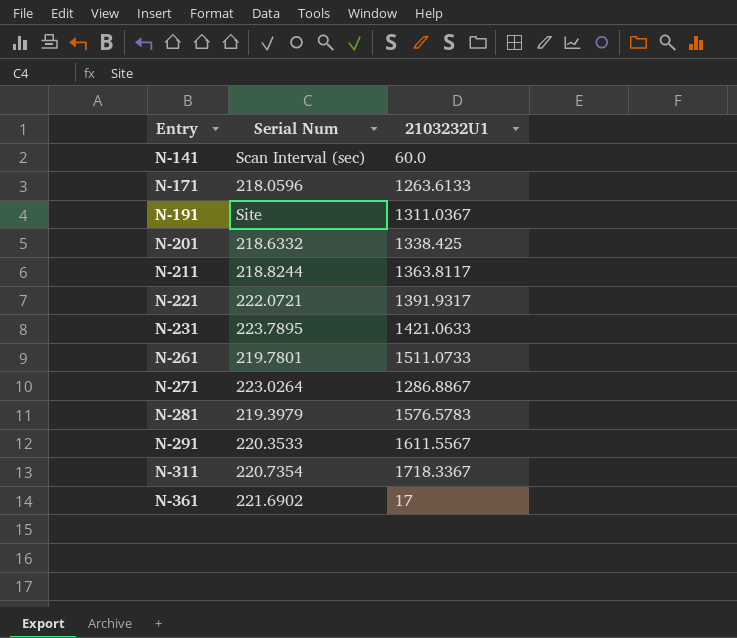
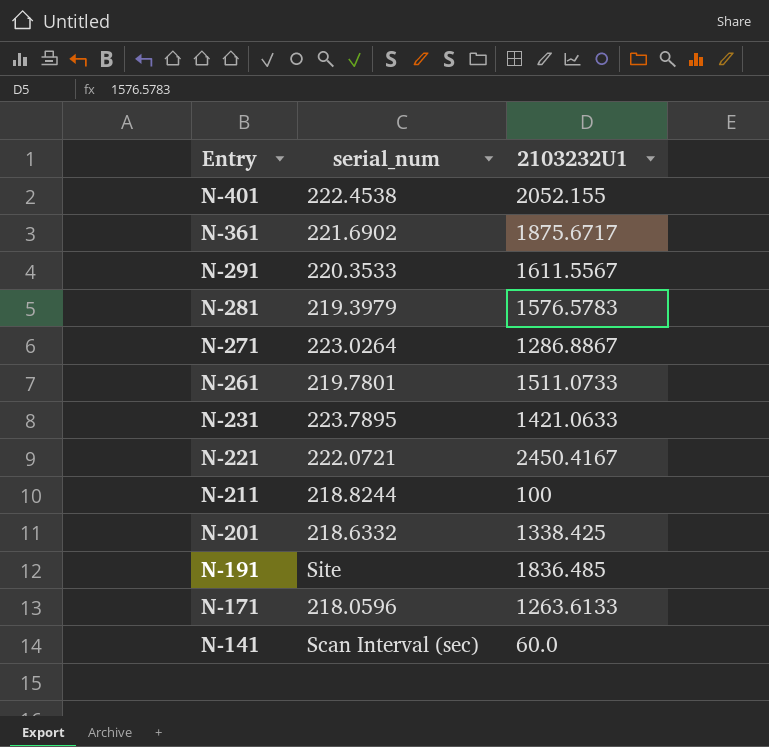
row order: Entry ascending -> Entry descending
column name: Serial Num -> serial_num
row N-311: 220.7354 | 1718.3367 -> none
row N-401: none -> 222.4538 | 2052.155
N-361 | 2103232U1: 17 -> 1875.6717
N-221 | 2103232U1: 1391.9317 -> 2450.4167
N-211 | 2103232U1: 1363.8117 -> 100
N-191 | 2103232U1: 1311.0367 -> 1836.485

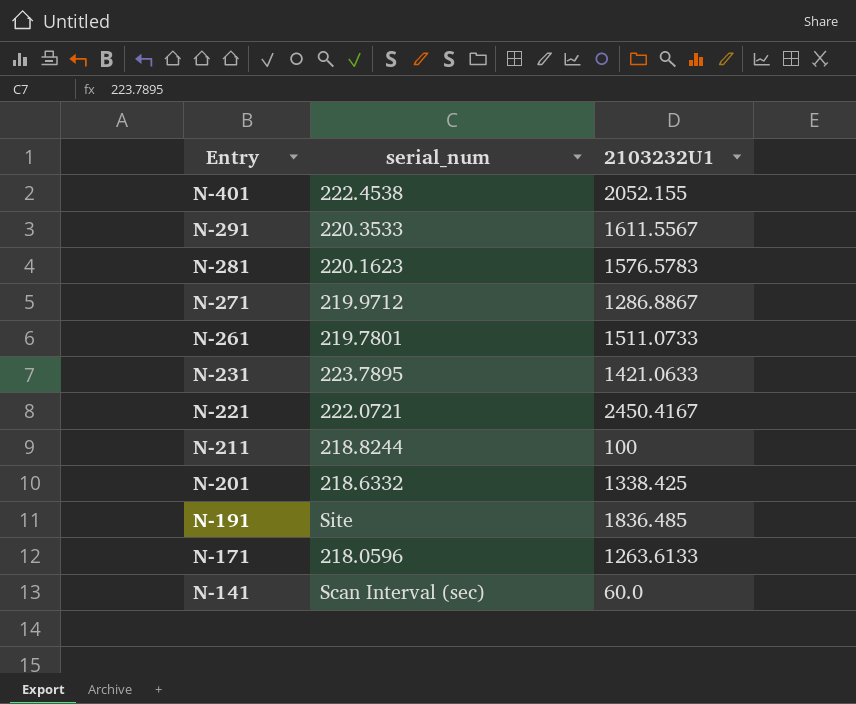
row N-361: 221.6902 | 1875.6717 -> none
N-281 | serial_num: 219.3979 -> 220.1623
N-271 | serial_num: 223.0264 -> 219.9712

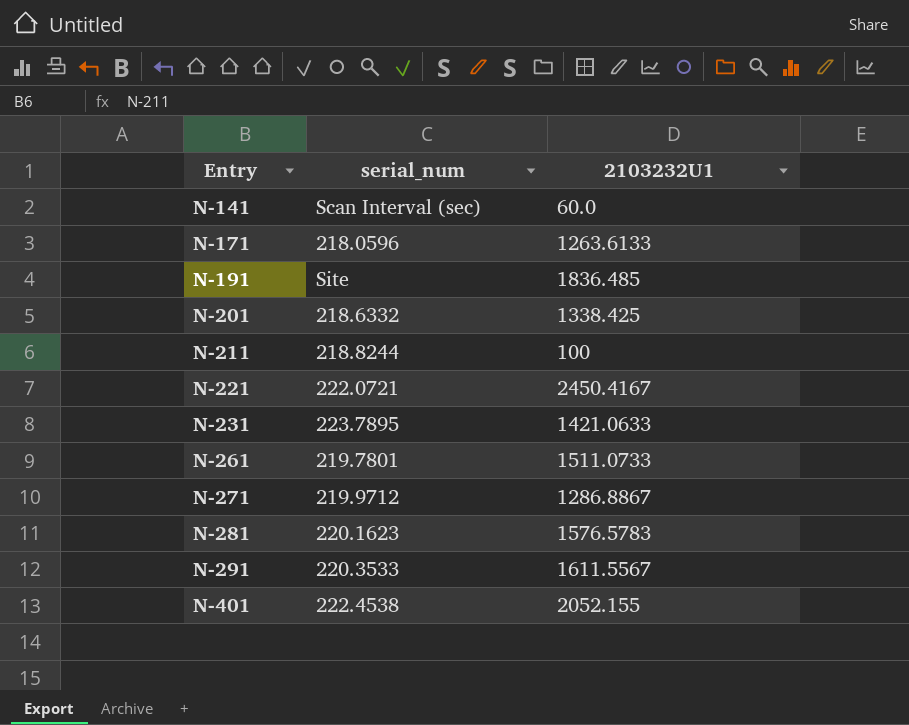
row order: Entry descending -> Entry ascending

